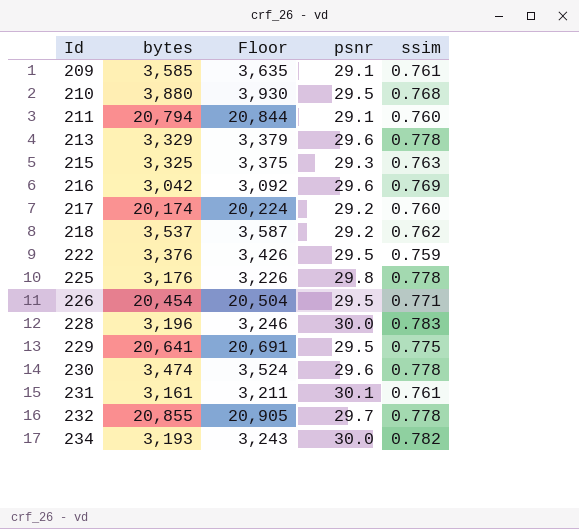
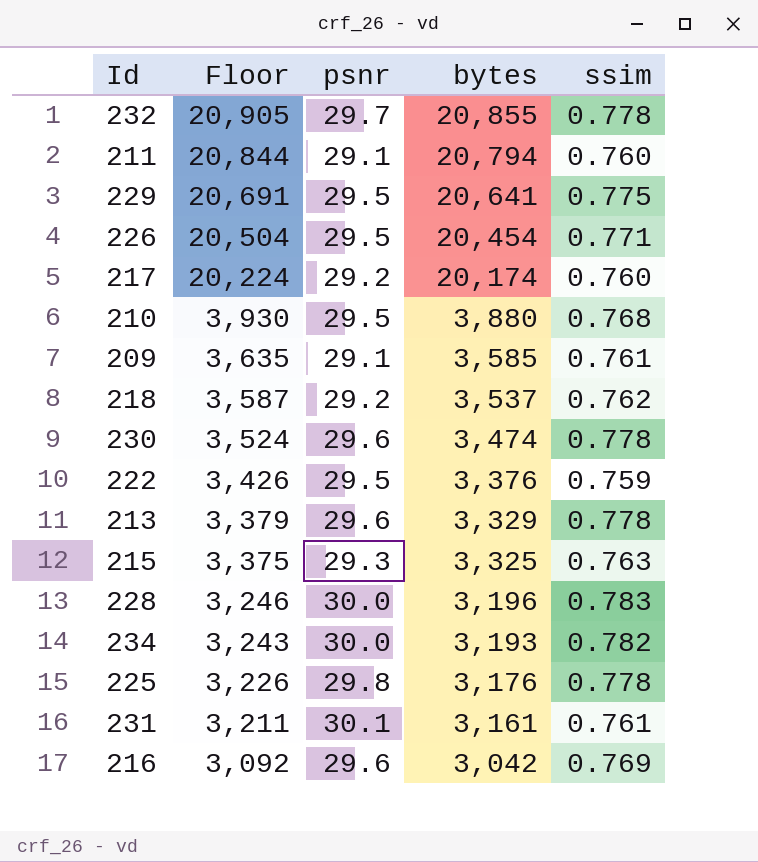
row order: Id ascending -> Floor descending
column bytes | position: 2 -> 4

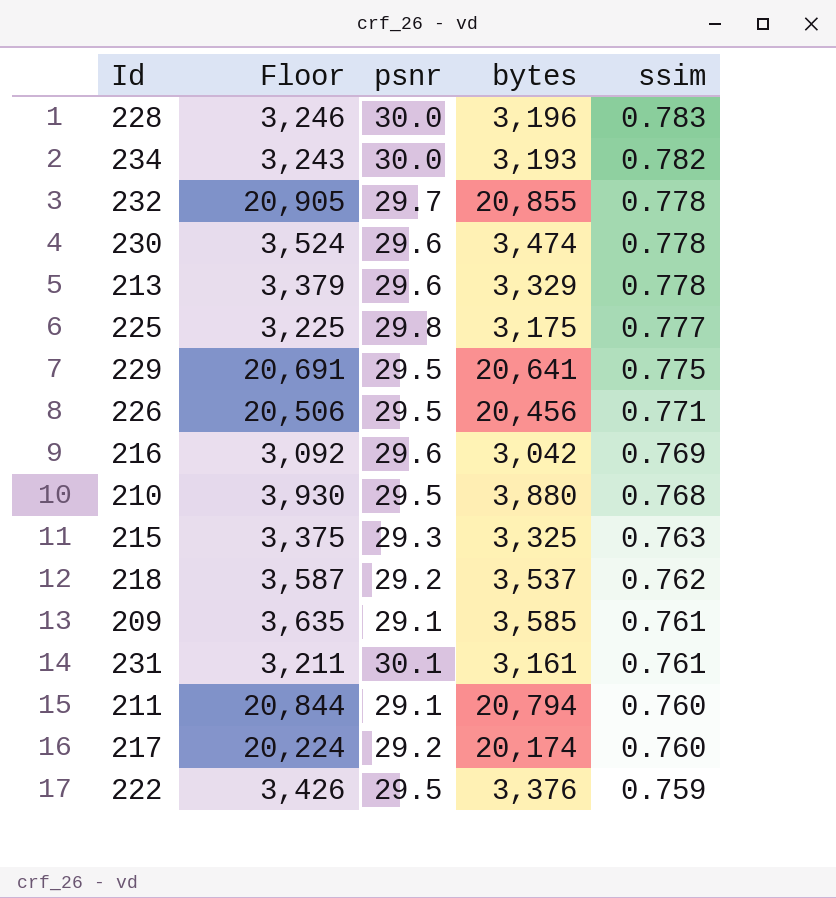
row order: Floor descending -> ssim descending
225 | Floor: 3,226 -> 3,225
225 | bytes: 3,176 -> 3,175
225 | ssim: 0.778 -> 0.777
226 | Floor: 20,504 -> 20,506
226 | bytes: 20,454 -> 20,456

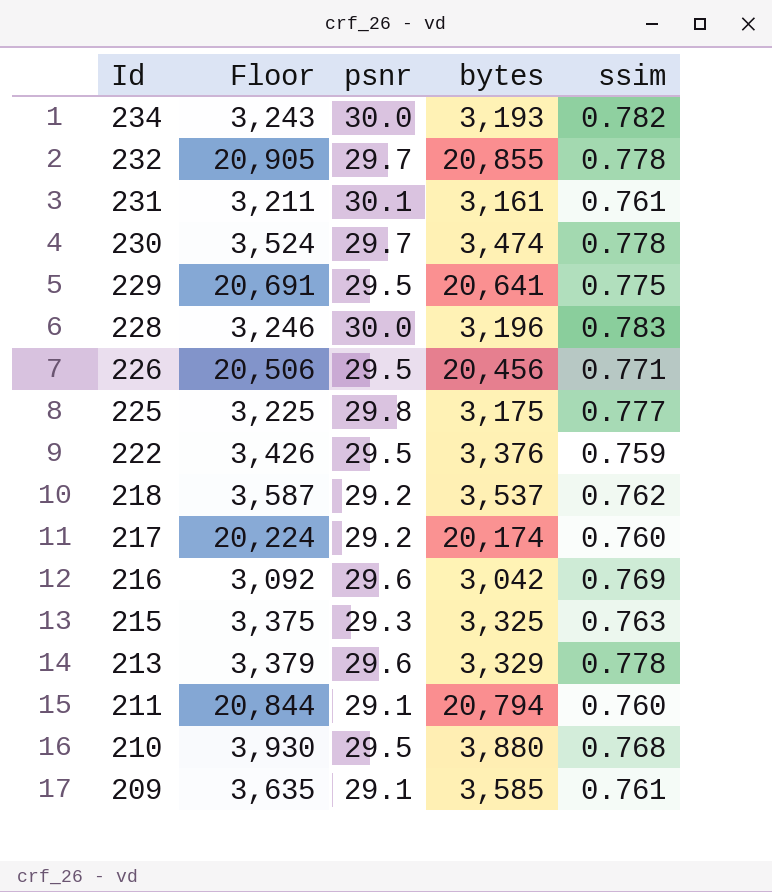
row order: ssim descending -> Id descending
230 | psnr: 29.6 -> 29.7

